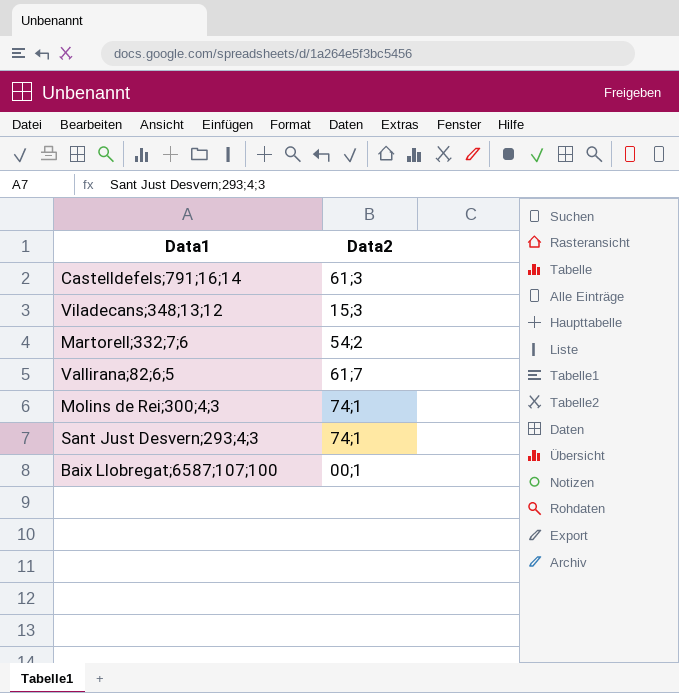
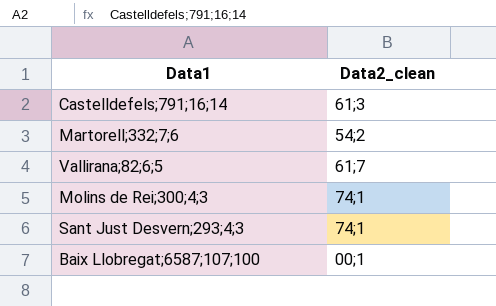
column name: Data2 -> Data2_clean
row Viladecans;348;13;12: 15;3 -> none

